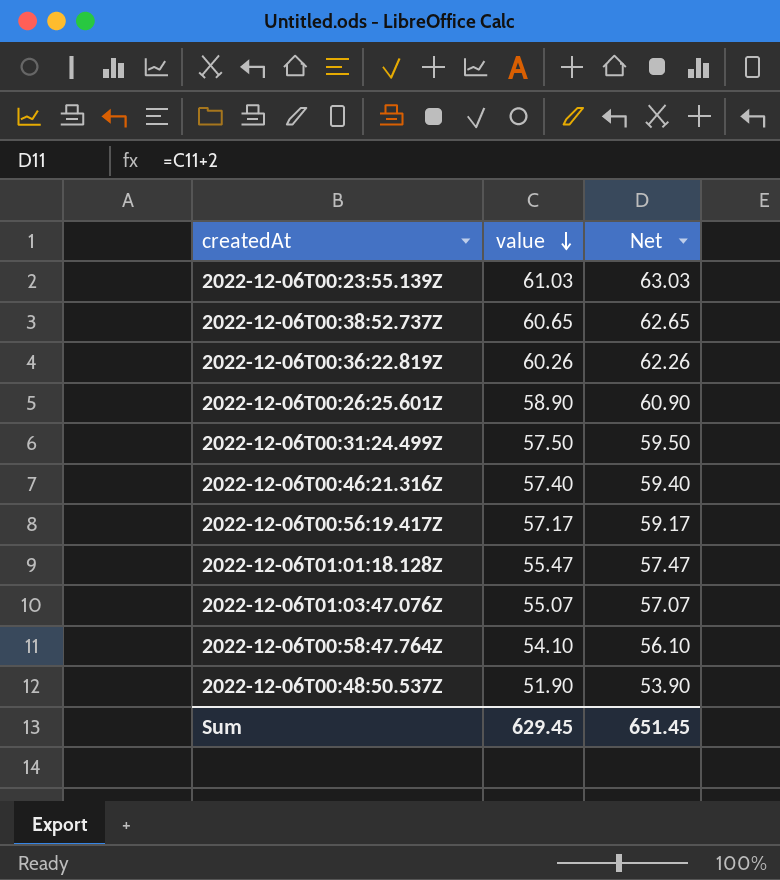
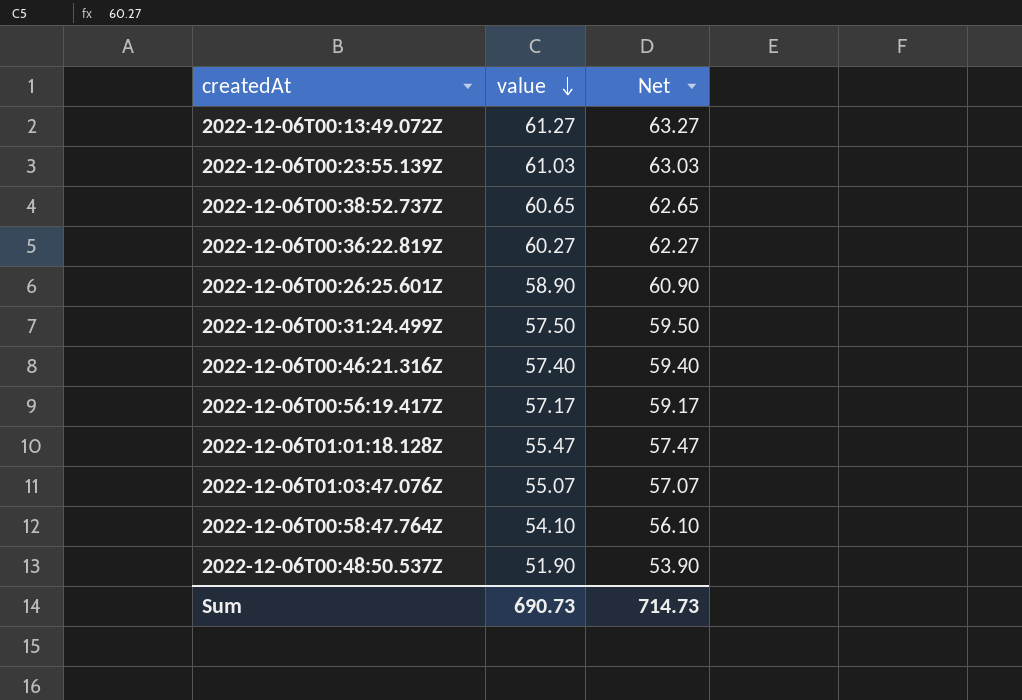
row 2022-12-06T00:13:49.072Z: none -> 61.27 | 63.27
2022-12-06T00:36:22.819Z | value: 60.26 -> 60.27
2022-12-06T00:36:22.819Z | Net: 62.26 -> 62.27
Sum | value: 629.45 -> 690.73
Sum | Net: 651.45 -> 714.73

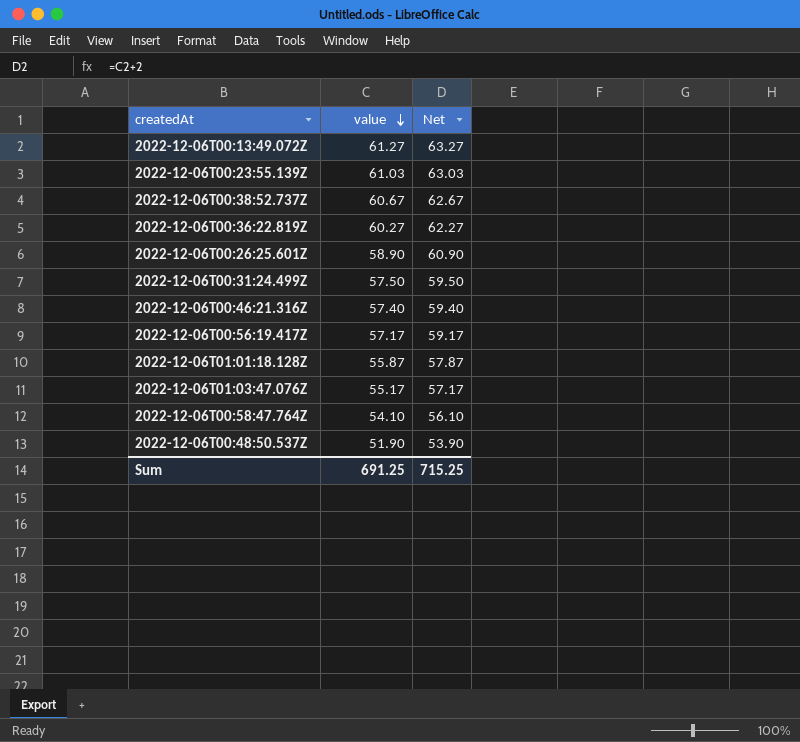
2022-12-06T00:38:52.737Z | value: 60.65 -> 60.67
2022-12-06T00:38:52.737Z | Net: 62.65 -> 62.67
2022-12-06T01:01:18.128Z | value: 55.47 -> 55.87
2022-12-06T01:01:18.128Z | Net: 57.47 -> 57.87
2022-12-06T01:03:47.076Z | value: 55.07 -> 55.17
2022-12-06T01:03:47.076Z | Net: 57.07 -> 57.17
Sum | value: 690.73 -> 691.25
Sum | Net: 714.73 -> 715.25

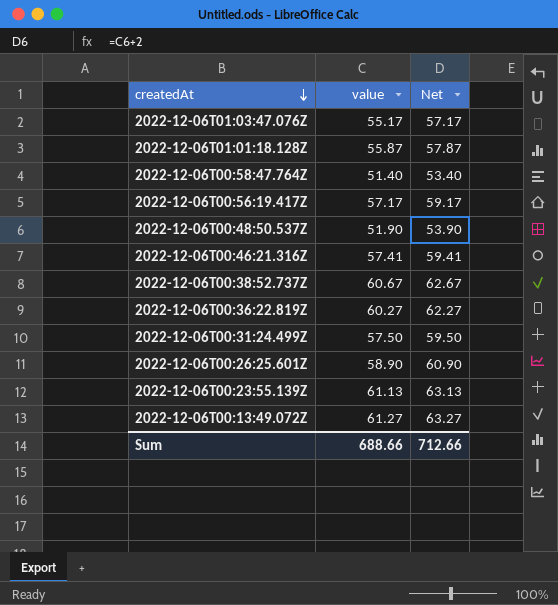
row order: value descending -> createdAt descending
2022-12-06T00:58:47.764Z | value: 54.10 -> 51.40
2022-12-06T00:58:47.764Z | Net: 56.10 -> 53.40
2022-12-06T00:46:21.316Z | value: 57.40 -> 57.41
2022-12-06T00:46:21.316Z | Net: 59.40 -> 59.41
2022-12-06T00:23:55.139Z | value: 61.03 -> 61.13
2022-12-06T00:23:55.139Z | Net: 63.03 -> 63.13
Sum | value: 691.25 -> 688.66
Sum | Net: 715.25 -> 712.66

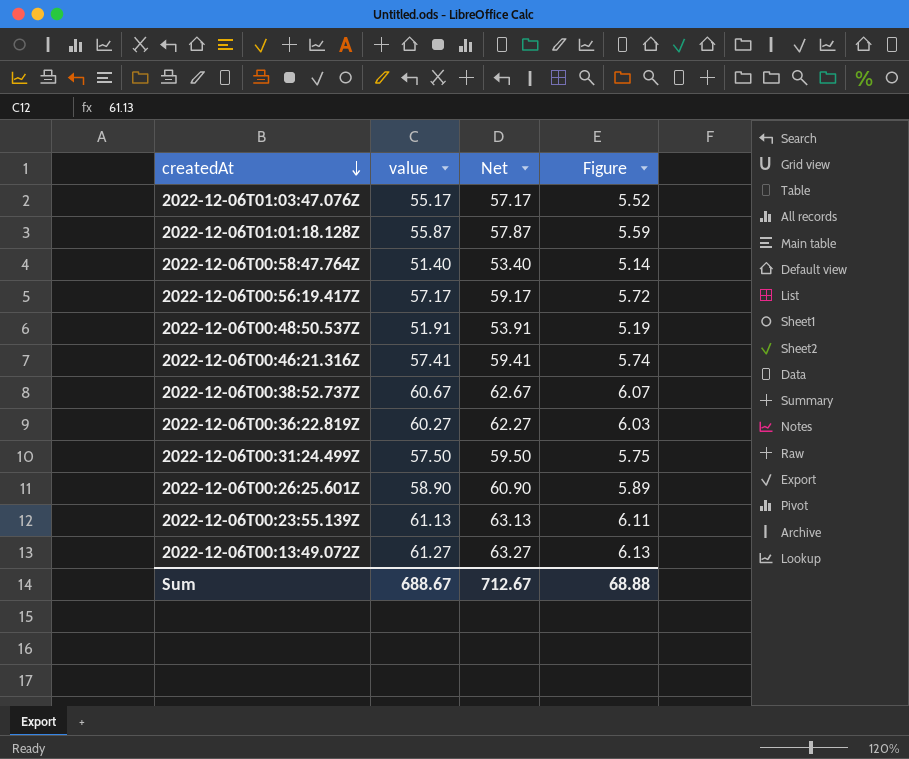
column Figure | formula: none -> [value] * 0.1
2022-12-06T00:48:50.537Z | value: 51.90 -> 51.91
2022-12-06T00:48:50.537Z | Net: 53.90 -> 53.91
Sum | value: 688.66 -> 688.67
Sum | Net: 712.66 -> 712.67

